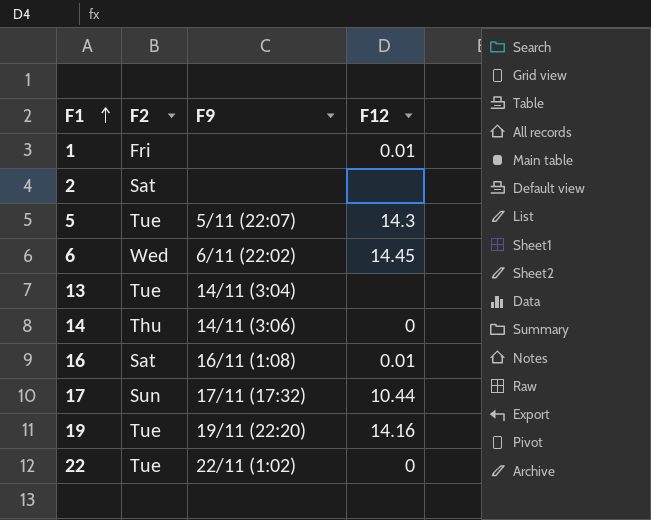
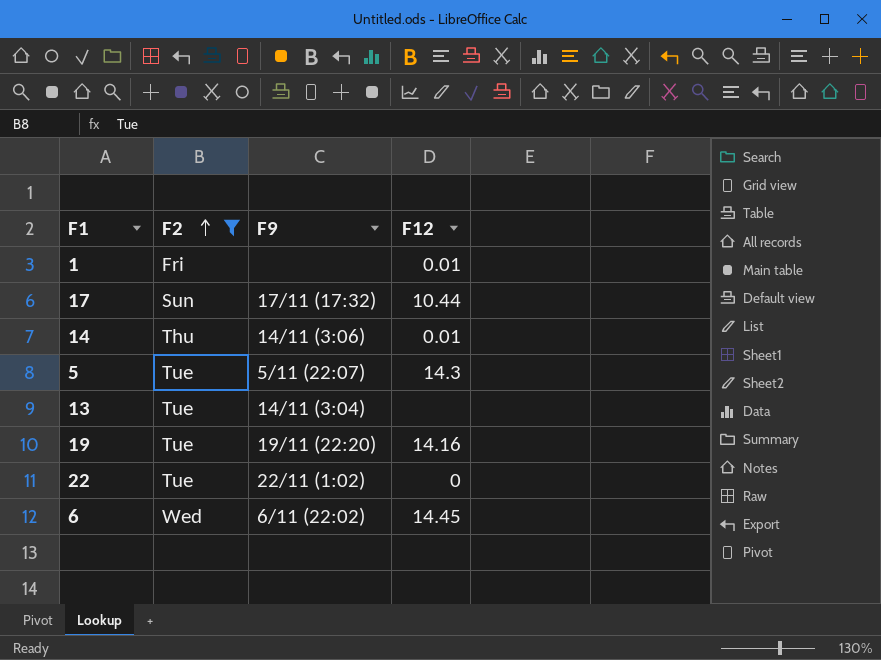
filter: none -> F2 != Sat
row order: F1 ascending -> F2 ascending
14 | F12: 0 -> 0.01

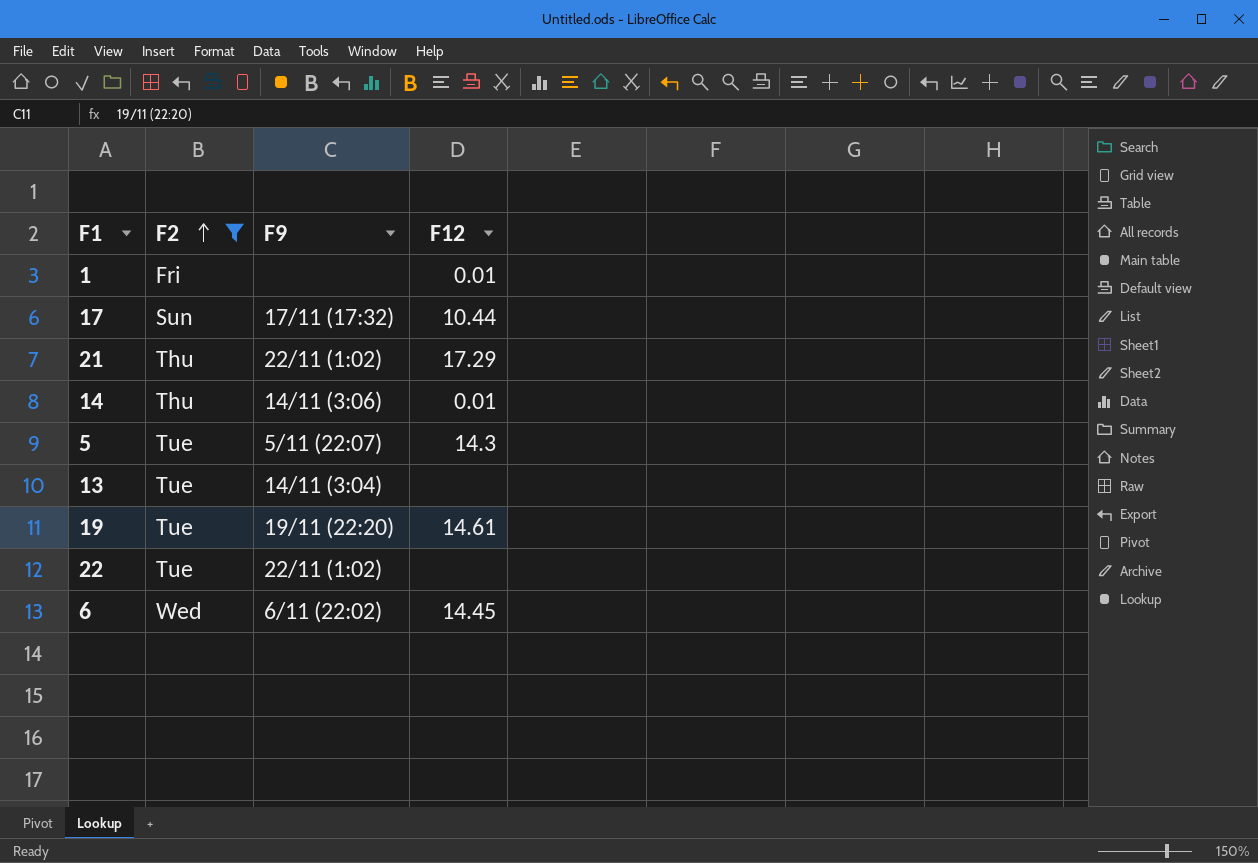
row 21: none -> Thu | 22/11 (1:02) | 17.29
19 | F12: 14.16 -> 14.61
22 | F12: 0 -> none

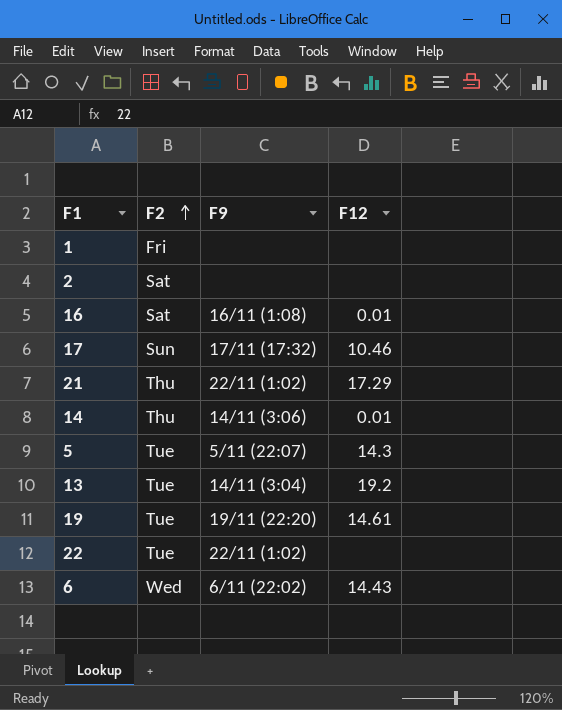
filter: F2 != Sat -> none
1 | F12: 0.01 -> none
17 | F12: 10.44 -> 10.46
13 | F12: none -> 19.2
6 | F12: 14.45 -> 14.43

